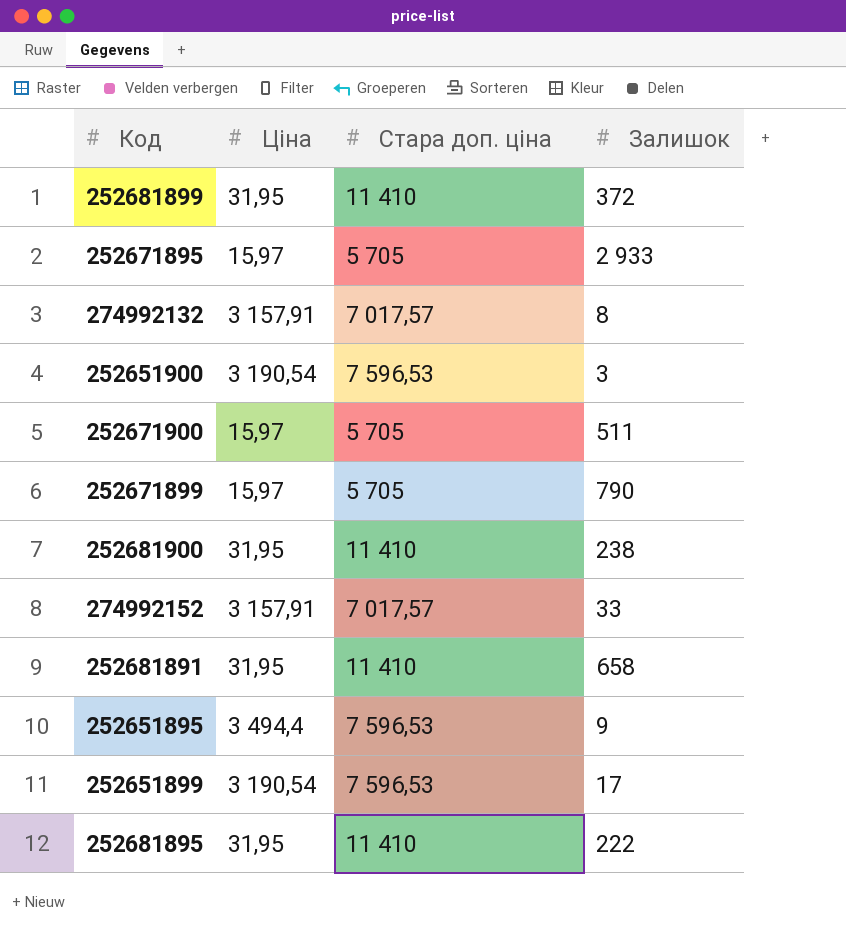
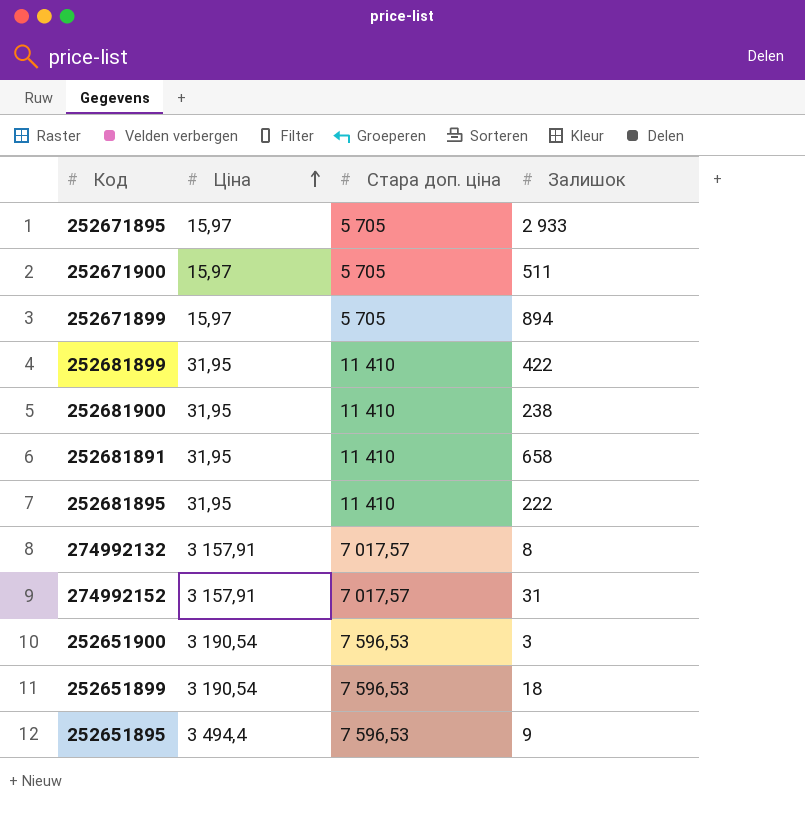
row order: none -> Ціна ascending
252671899 | Залишок: 790 -> 894
252681899 | Залишок: 372 -> 422
274992152 | Залишок: 33 -> 31
252651899 | Залишок: 17 -> 18

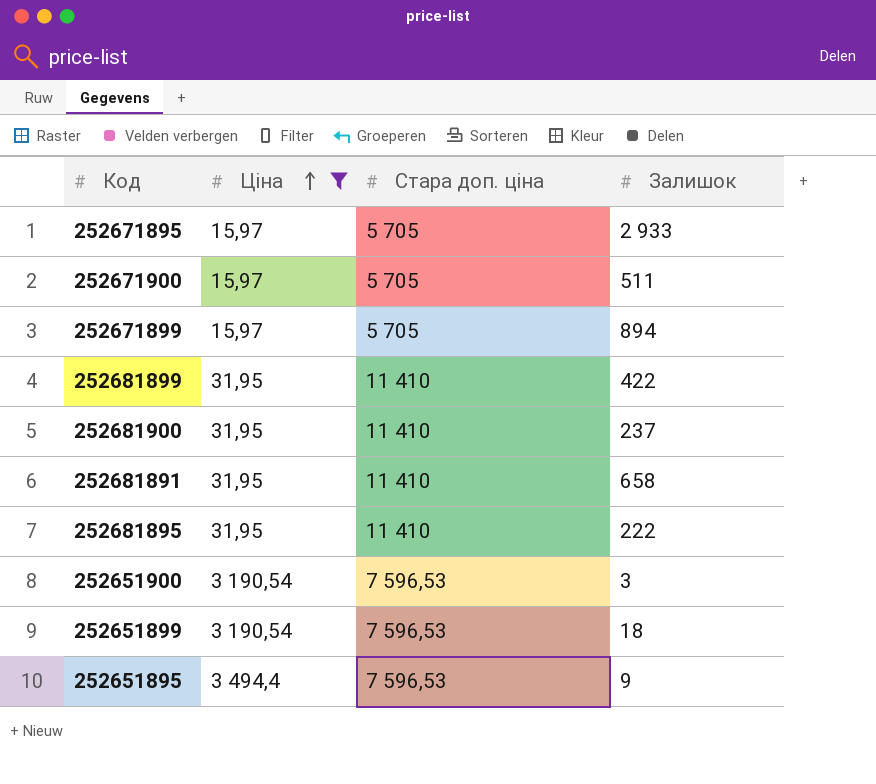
filter: none -> Ціна != 3 157,91
252681900 | Залишок: 238 -> 237

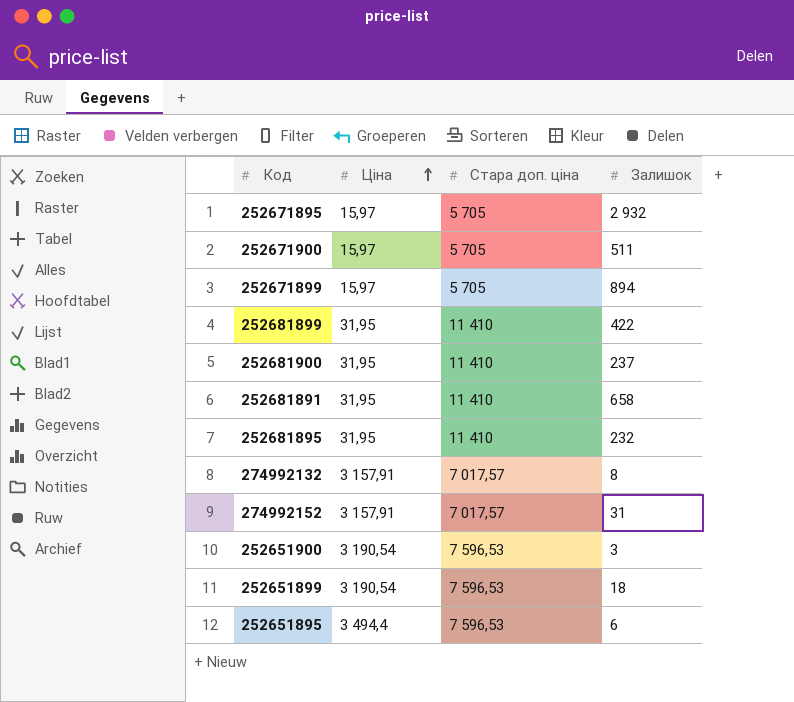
filter: Ціна != 3 157,91 -> none
252671895 | Залишок: 2 933 -> 2 932
252681895 | Залишок: 222 -> 232
252651895 | Залишок: 9 -> 6

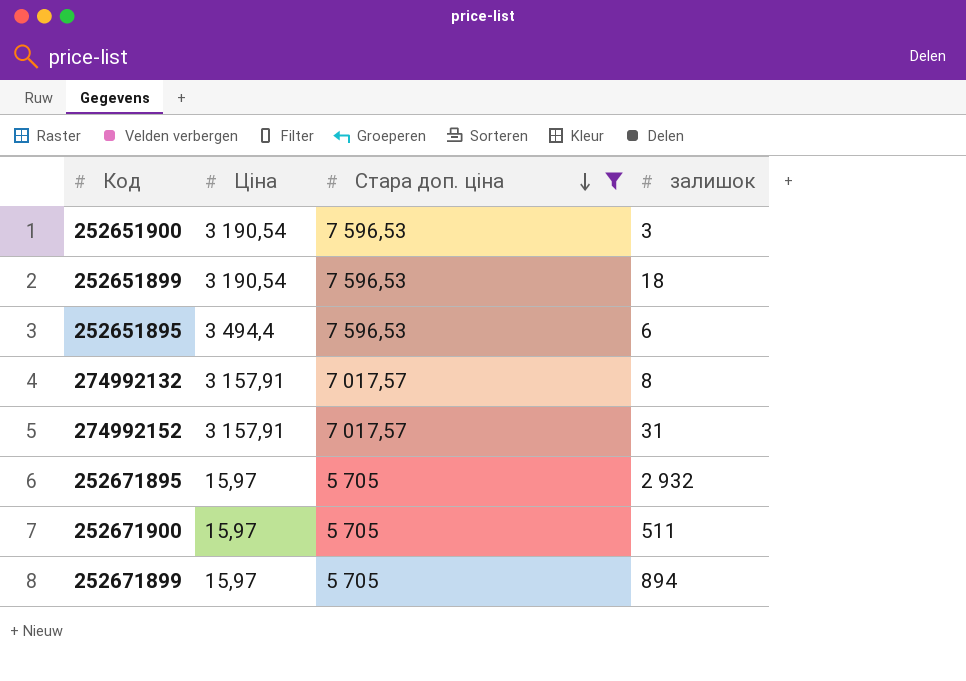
filter: none -> Стара доп. ціна != 11 410
row order: Ціна ascending -> Стара доп. ціна descending
column name: Залишок -> залишок

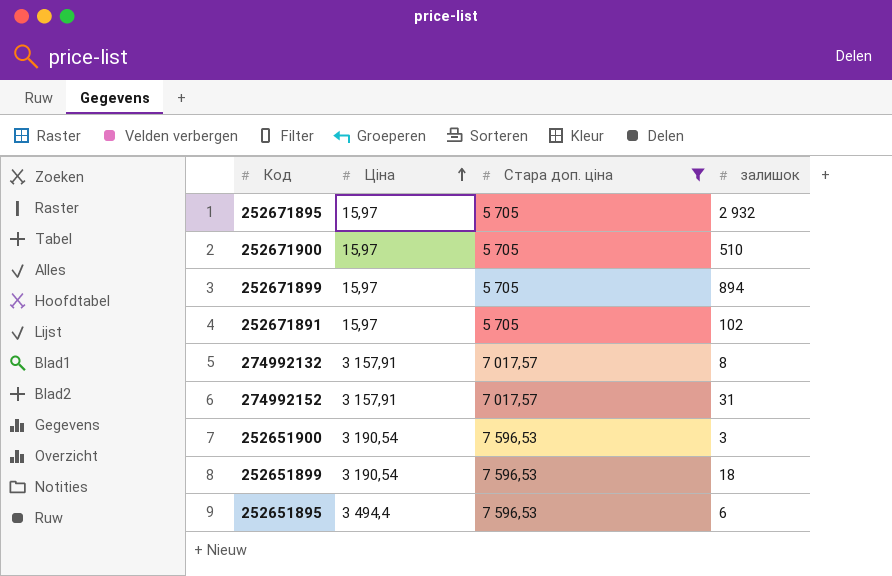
row order: Стара доп. ціна descending -> Ціна ascending
252671900 | залишок: 511 -> 510
row 252671891: none -> 15,97 | 5 705 | 102

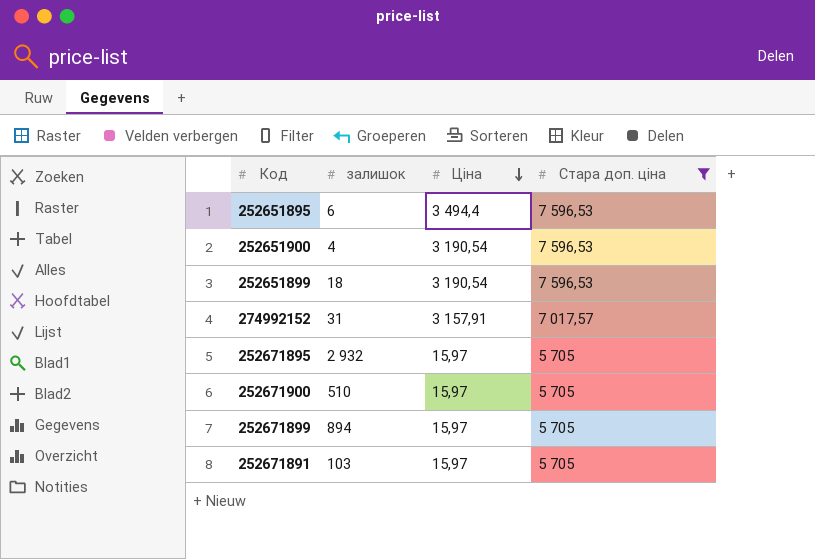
row order: Ціна ascending -> Ціна descending
column залишок | position: 4 -> 2
row 274992132: 3 157,91 | 7 017,57 | 8 -> none
252651900 | залишок: 3 -> 4
252671891 | залишок: 102 -> 103

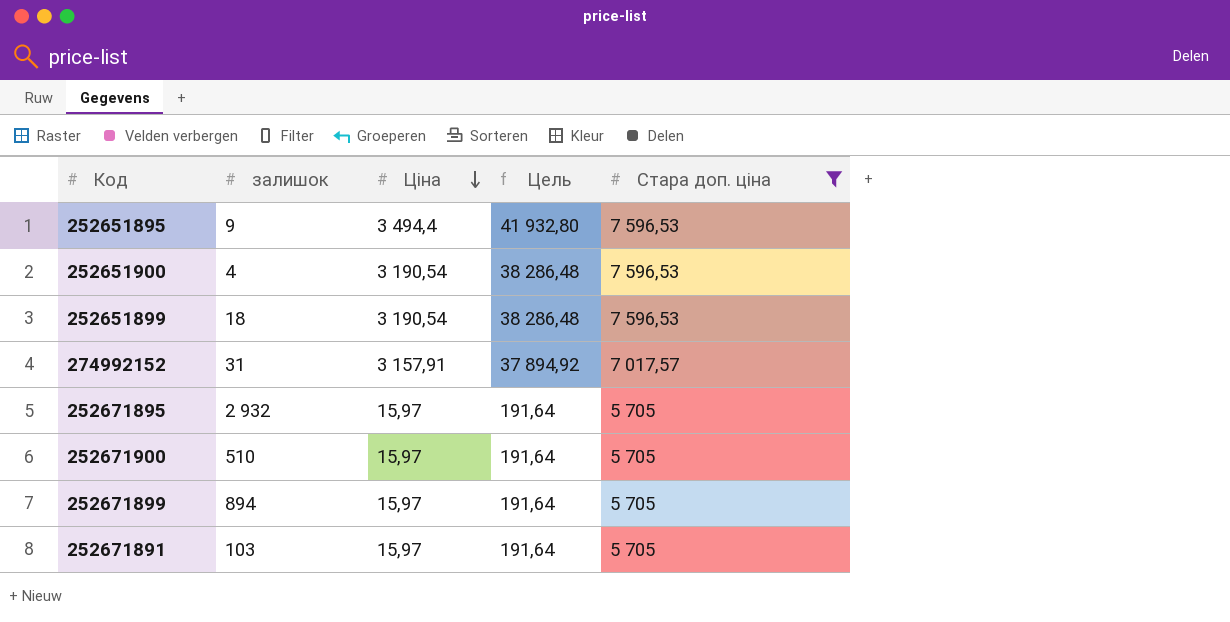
column Цель | formula: none -> [Ціна] * 12
252651895 | залишок: 6 -> 9

